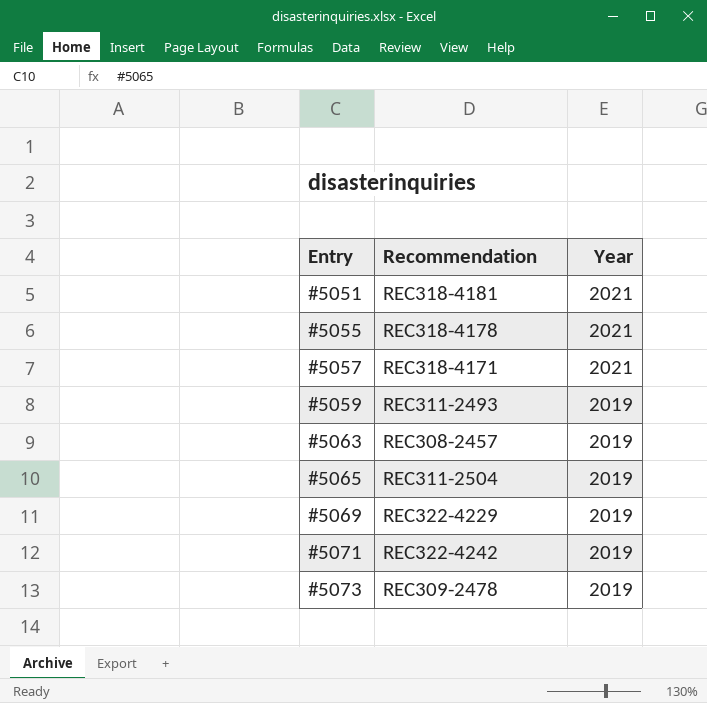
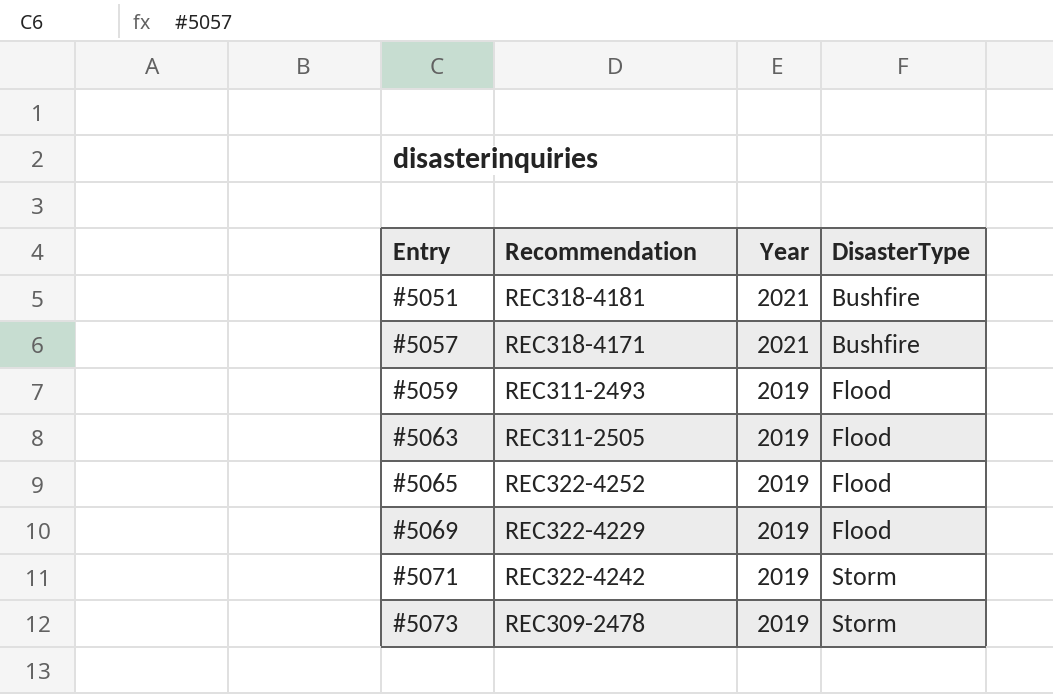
column DisasterType | position: none -> 4
row #5055: REC318-4178 | 2021 -> none
#5063 | Recommendation: REC308-2457 -> REC311-2505
#5065 | Recommendation: REC311-2504 -> REC322-4252

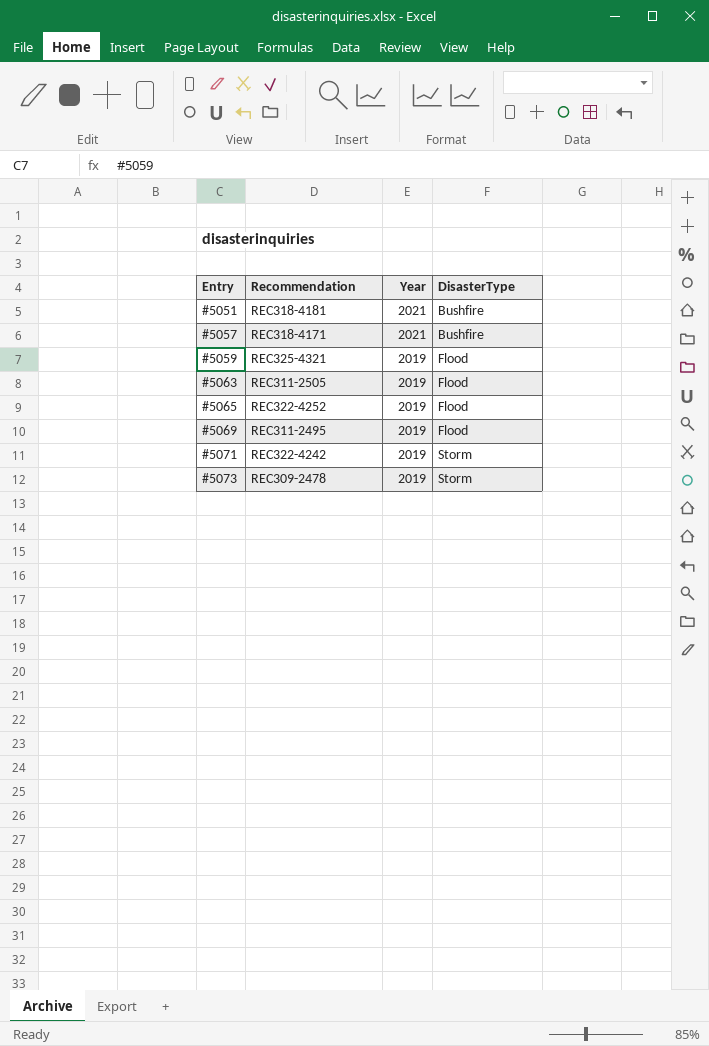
#5059 | Recommendation: REC311-2493 -> REC325-4321
#5069 | Recommendation: REC322-4229 -> REC311-2495

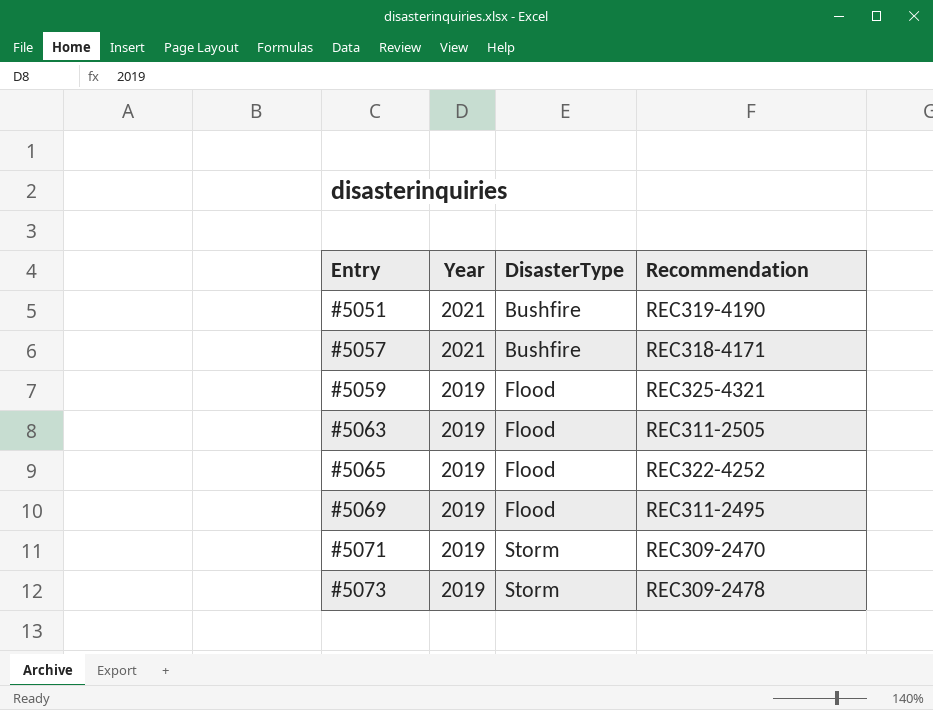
column Recommendation | position: 2 -> 4
#5051 | Recommendation: REC318-4181 -> REC319-4190
#5071 | Recommendation: REC322-4242 -> REC309-2470

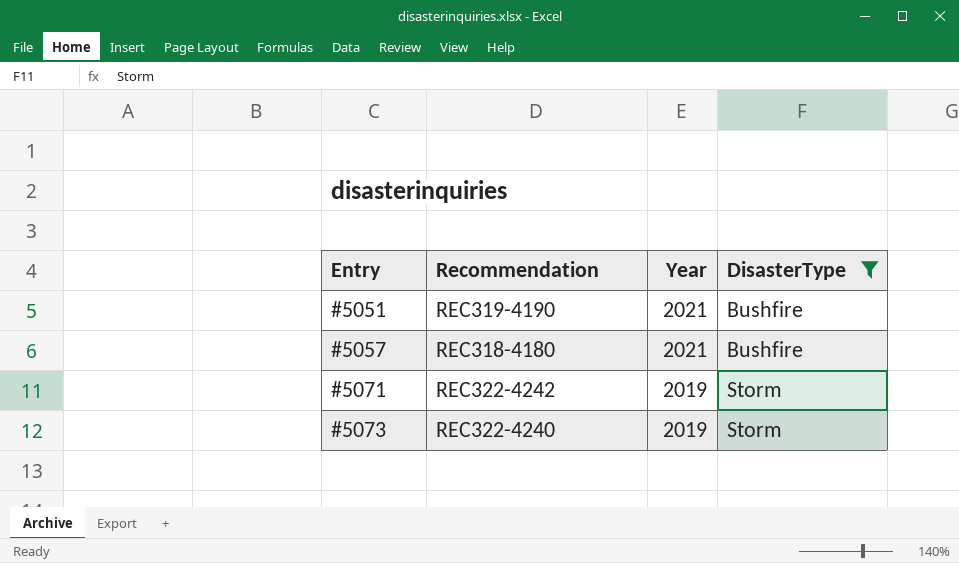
filter: none -> DisasterType != Flood
column Recommendation | position: 4 -> 2
#5057 | Recommendation: REC318-4171 -> REC318-4180
#5071 | Recommendation: REC309-2470 -> REC322-4242
#5073 | Recommendation: REC309-2478 -> REC322-4240

